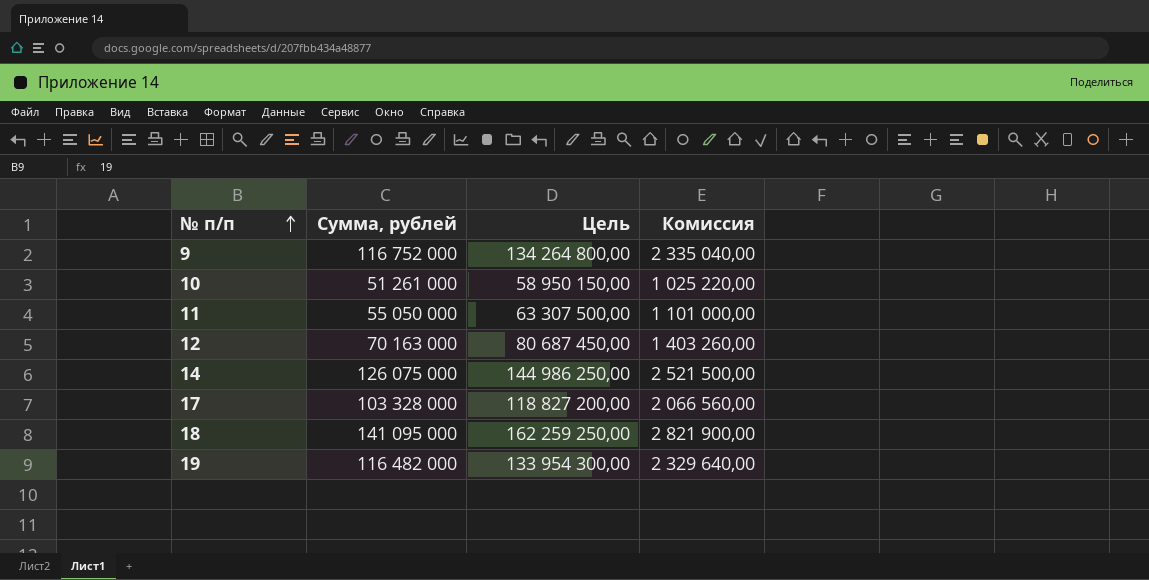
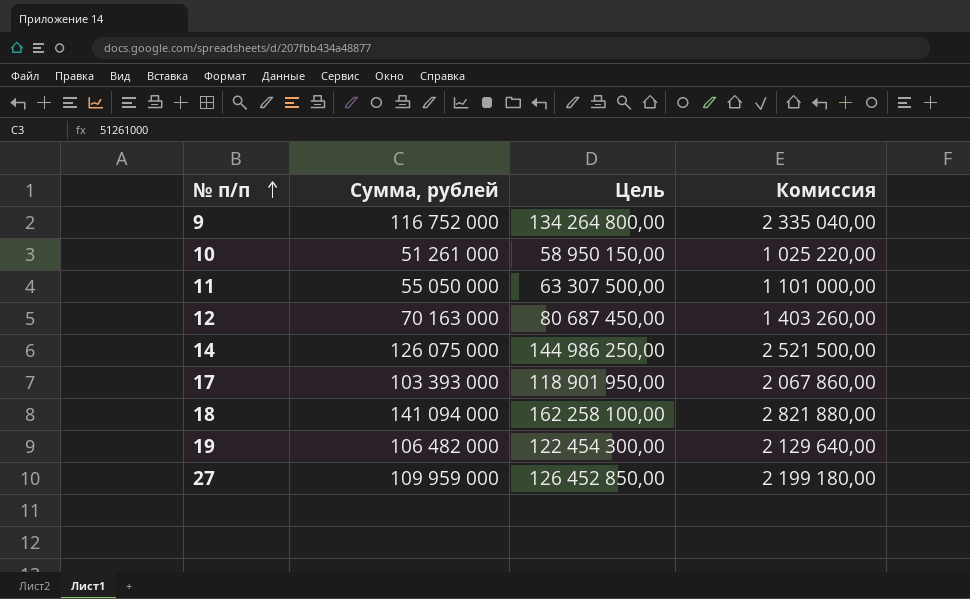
17 | Сумма, рублей: 103 328 000 -> 103 393 000
17 | Цель: 118 827 200,00 -> 118 901 950,00
17 | Комиссия: 2 066 560,00 -> 2 067 860,00
18 | Сумма, рублей: 141 095 000 -> 141 094 000
18 | Цель: 162 259 250,00 -> 162 258 100,00
18 | Комиссия: 2 821 900,00 -> 2 821 880,00
19 | Сумма, рублей: 116 482 000 -> 106 482 000
19 | Цель: 133 954 300,00 -> 122 454 300,00
19 | Комиссия: 2 329 640,00 -> 2 129 640,00
row 27: none -> 109 959 000 | 126 452 850,00 | 2 199 180,00

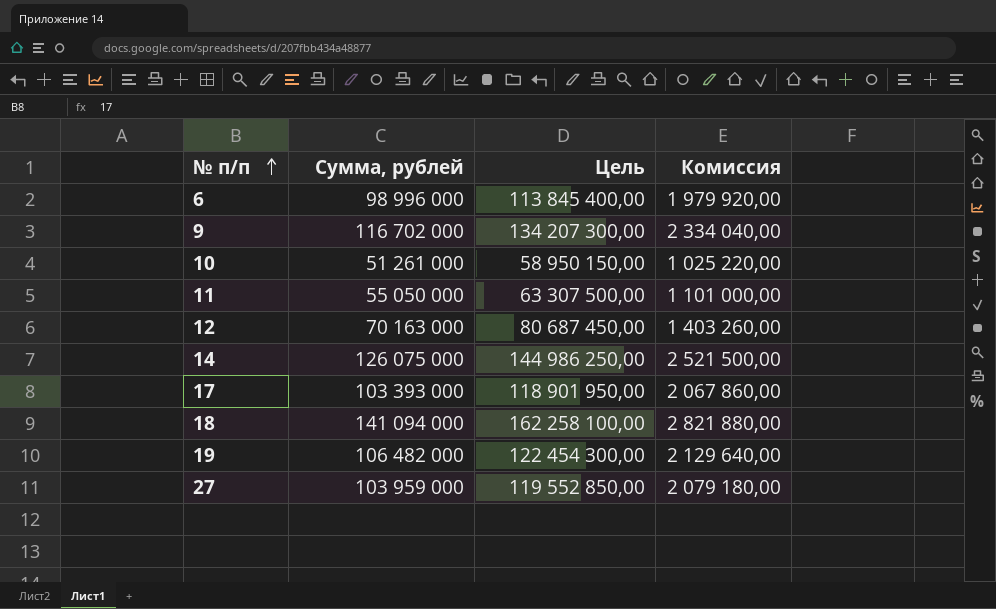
row 6: none -> 98 996 000 | 113 845 400,00 | 1 979 920,00
9 | Сумма, рублей: 116 752 000 -> 116 702 000
9 | Цель: 134 264 800,00 -> 134 207 300,00
9 | Комиссия: 2 335 040,00 -> 2 334 040,00
27 | Сумма, рублей: 109 959 000 -> 103 959 000
27 | Цель: 126 452 850,00 -> 119 552 850,00
27 | Комиссия: 2 199 180,00 -> 2 079 180,00

